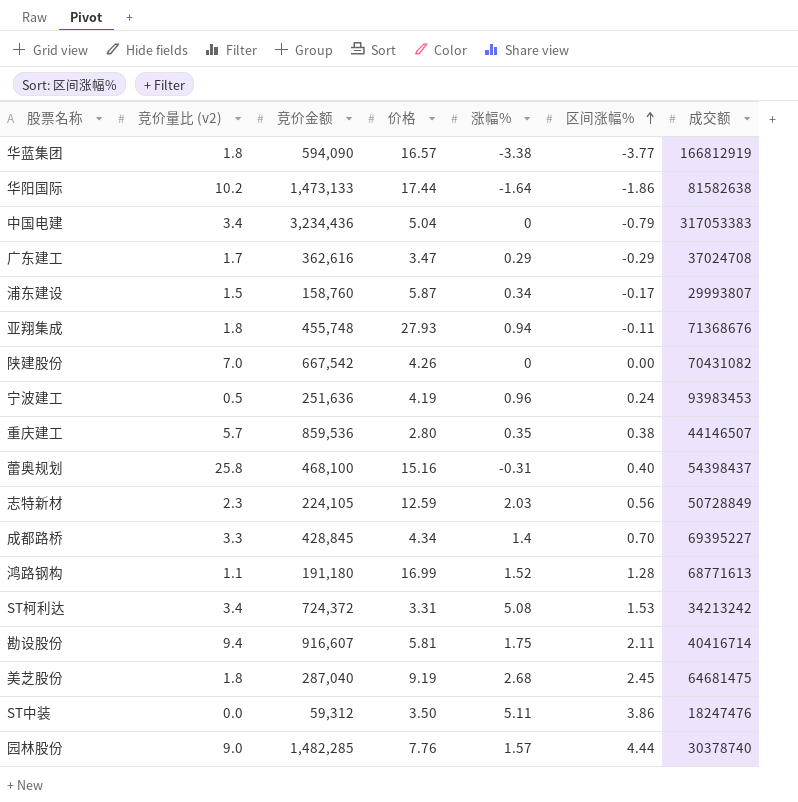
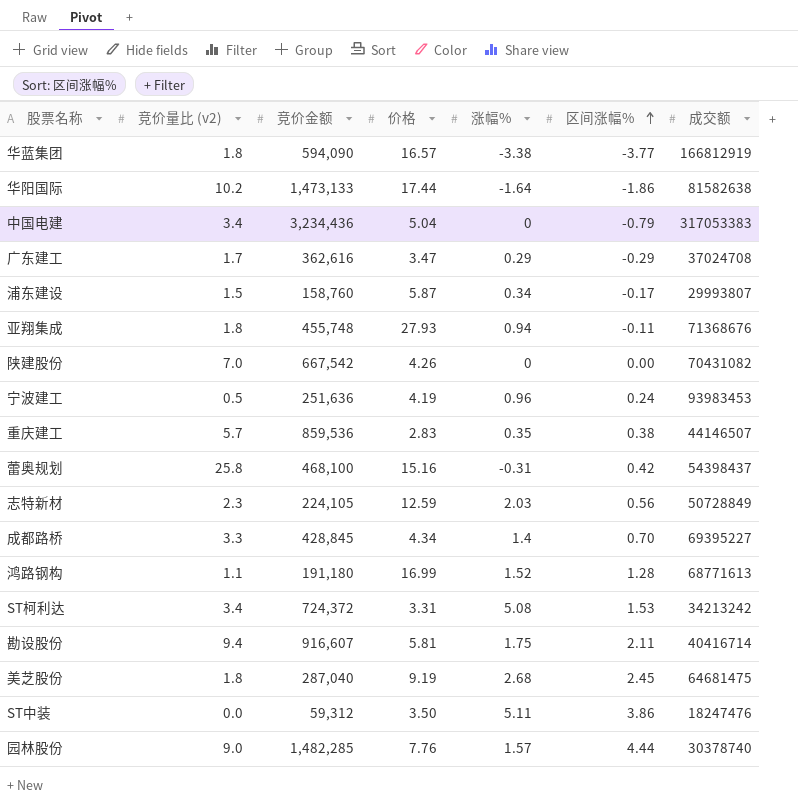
重庆建工 | 价格: 2.80 -> 2.83
蕾奥规划 | 区间涨幅%: 0.40 -> 0.42

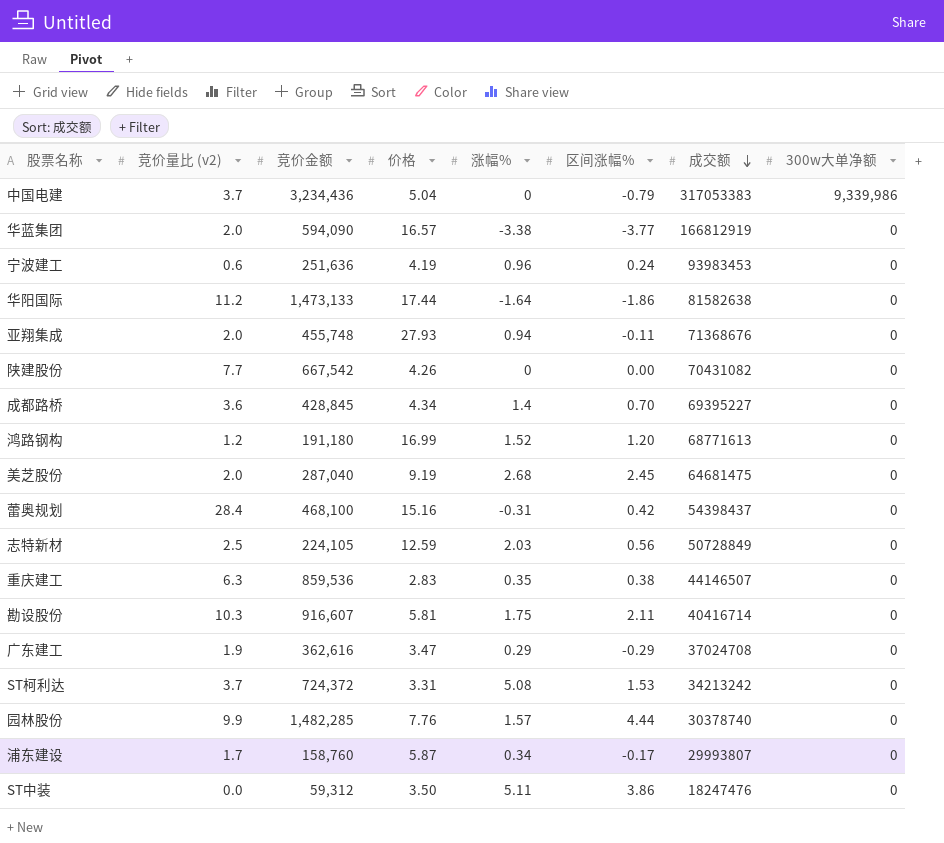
row order: 区间涨幅% ascending -> 成交额 descending
column 300w大单净额 | position: none -> 8
中国电建 | 竞价量比 (v2): 3.4 -> 3.7
华蓝集团 | 竞价量比 (v2): 1.8 -> 2.0
宁波建工 | 竞价量比 (v2): 0.5 -> 0.6
华阳国际 | 竞价量比 (v2): 10.2 -> 11.2
亚翔集成 | 竞价量比 (v2): 1.8 -> 2.0
陕建股份 | 竞价量比 (v2): 7.0 -> 7.7
成都路桥 | 竞价量比 (v2): 3.3 -> 3.6
鸿路钢构 | 竞价量比 (v2): 1.1 -> 1.2
鸿路钢构 | 区间涨幅%: 1.28 -> 1.20
美芝股份 | 竞价量比 (v2): 1.8 -> 2.0
蕾奥规划 | 竞价量比 (v2): 25.8 -> 28.4
志特新材 | 竞价量比 (v2): 2.3 -> 2.5
重庆建工 | 竞价量比 (v2): 5.7 -> 6.3
勘设股份 | 竞价量比 (v2): 9.4 -> 10.3
广东建工 | 竞价量比 (v2): 1.7 -> 1.9
ST柯利达 | 竞价量比 (v2): 3.4 -> 3.7
园林股份 | 竞价量比 (v2): 9.0 -> 9.9
浦东建设 | 竞价量比 (v2): 1.5 -> 1.7

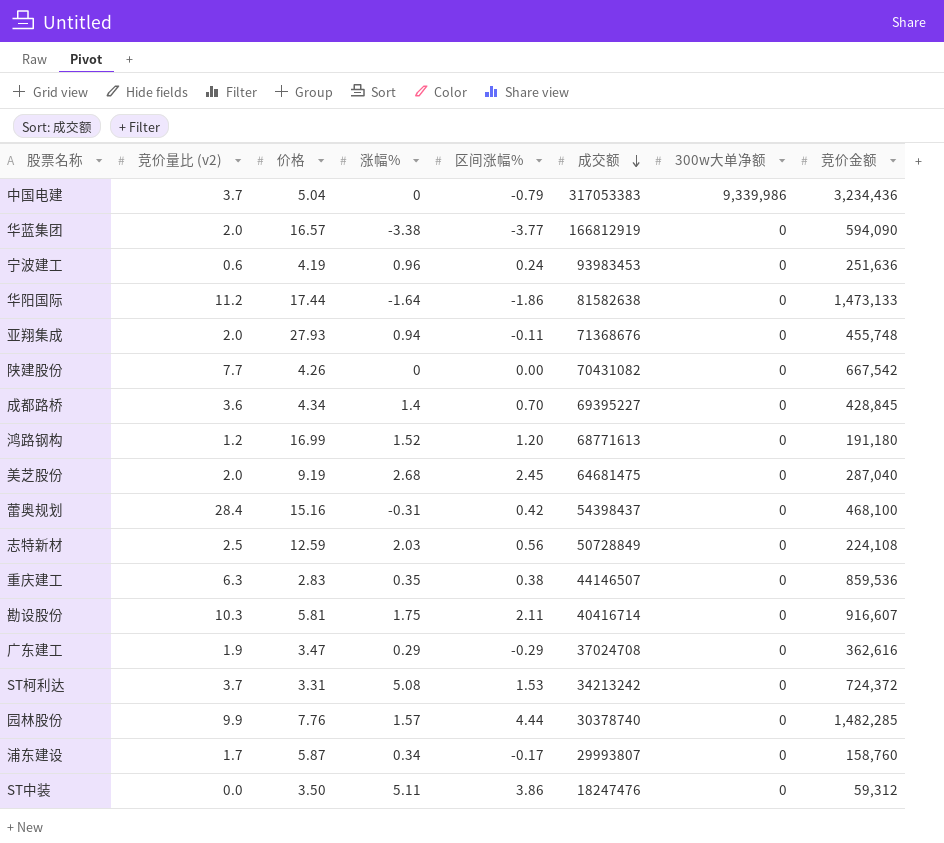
column 竞价金额 | position: 3 -> 8
志特新材 | 竞价金额: 224,105 -> 224,108

